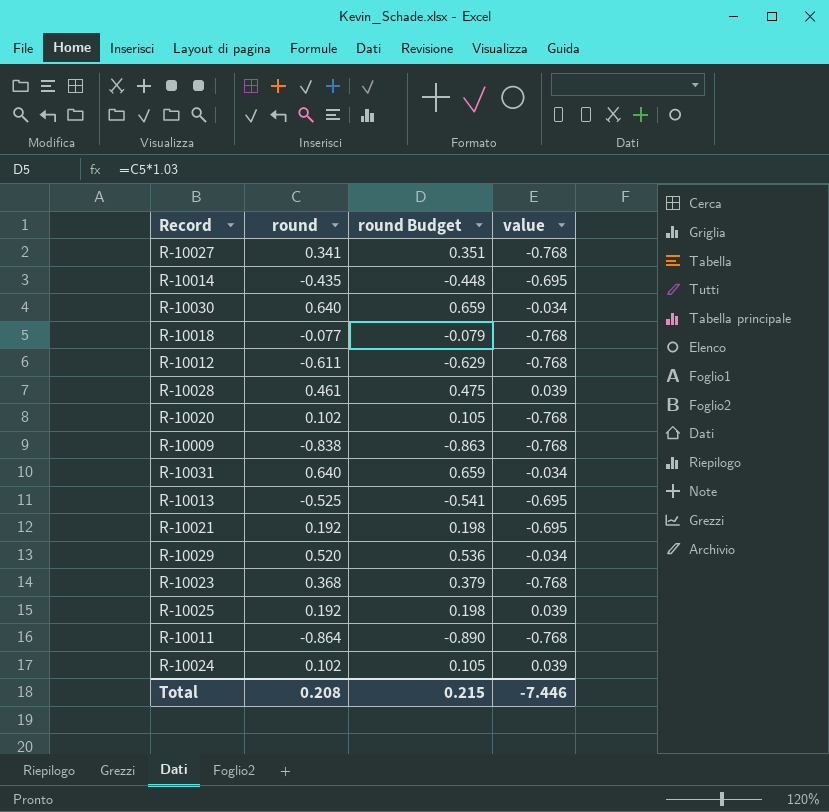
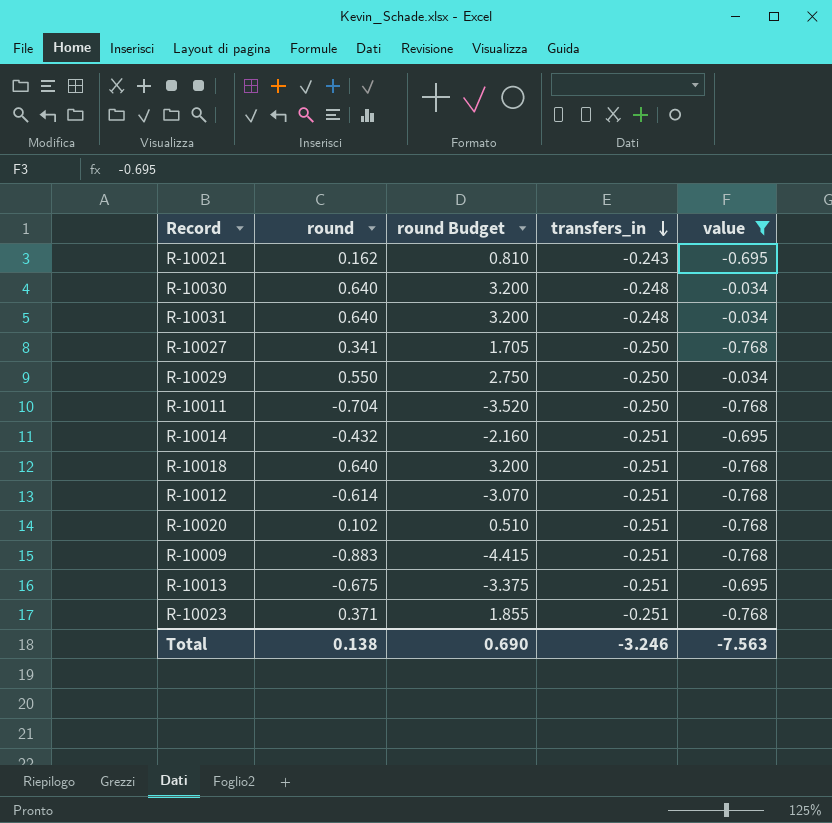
filter: none -> value != 0.039
row order: none -> transfers_in descending
column round Budget | formula: [round] * 1.03 -> [round] * 5
column transfers_in | position: none -> 4
R-10021 | round: 0.192 -> 0.162
R-10029 | round: 0.520 -> 0.550
R-10011 | round: -0.864 -> -0.704
R-10014 | round: -0.435 -> -0.432
R-10018 | round: -0.077 -> 0.640
R-10012 | round: -0.611 -> -0.614
R-10009 | round: -0.838 -> -0.883
R-10013 | round: -0.525 -> -0.675
R-10023 | round: 0.368 -> 0.371
Total | round: 0.208 -> 0.138
Total | round Budget: 0.215 -> 0.690
Total | value: -7.446 -> -7.563

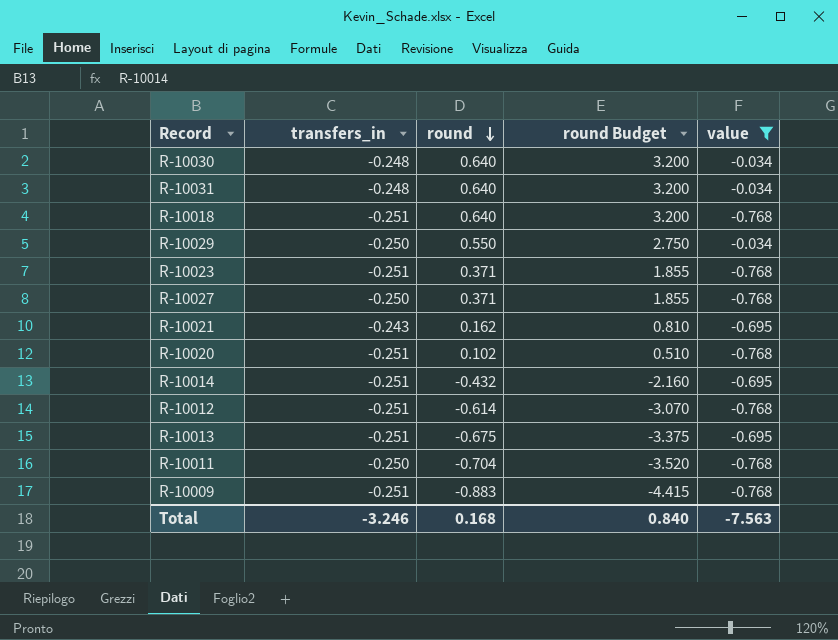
row order: transfers_in descending -> round descending
column transfers_in | position: 4 -> 2
R-10027 | round: 0.341 -> 0.371
R-10027 | round Budget: 1.705 -> 1.855
Total | round: 0.138 -> 0.168
Total | round Budget: 0.690 -> 0.840

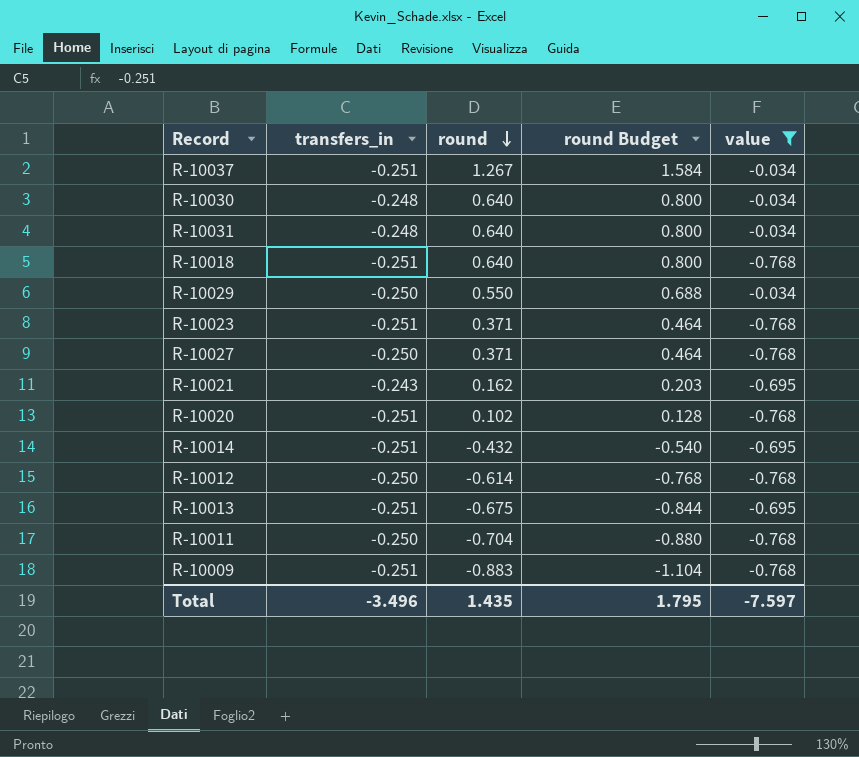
column round Budget | formula: [round] * 5 -> [round] * 1.25
row R-10037: none -> -0.251 | 1.267 | 1.584 | -0.034
R-10012 | transfers_in: -0.251 -> -0.250
Total | transfers_in: -3.246 -> -3.496
Total | round: 0.168 -> 1.435
Total | round Budget: 0.840 -> 1.795
Total | value: -7.563 -> -7.597

